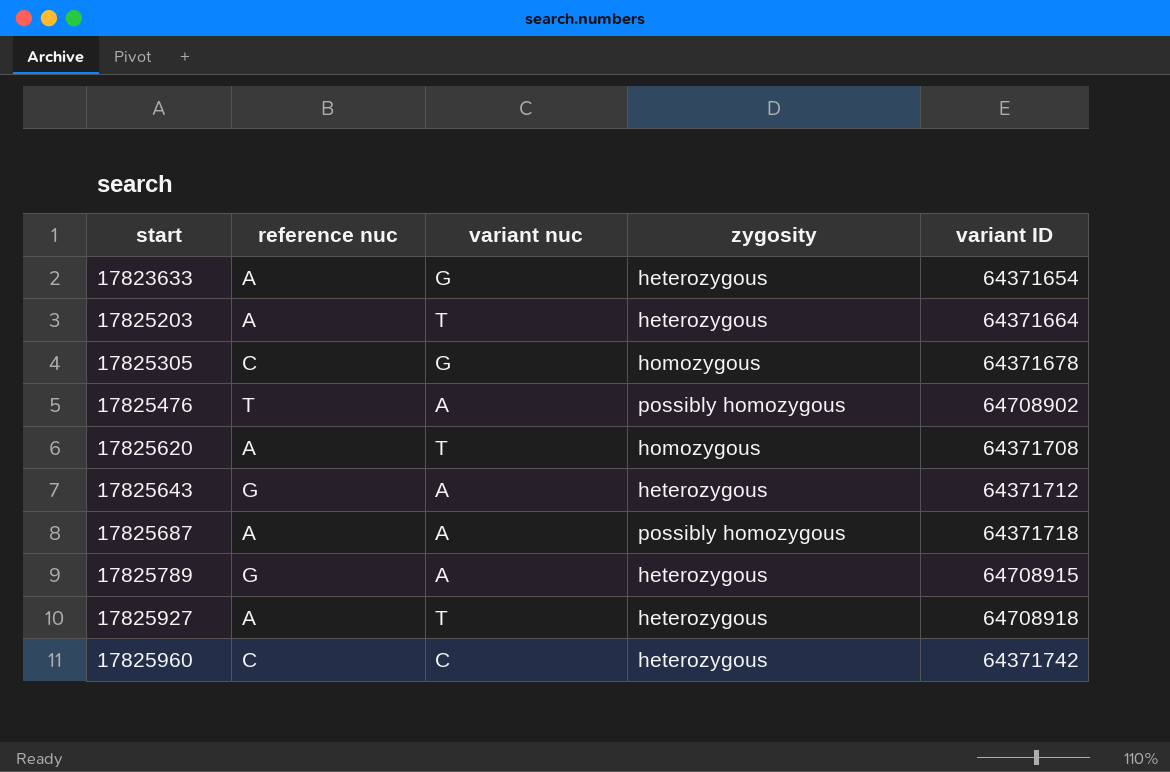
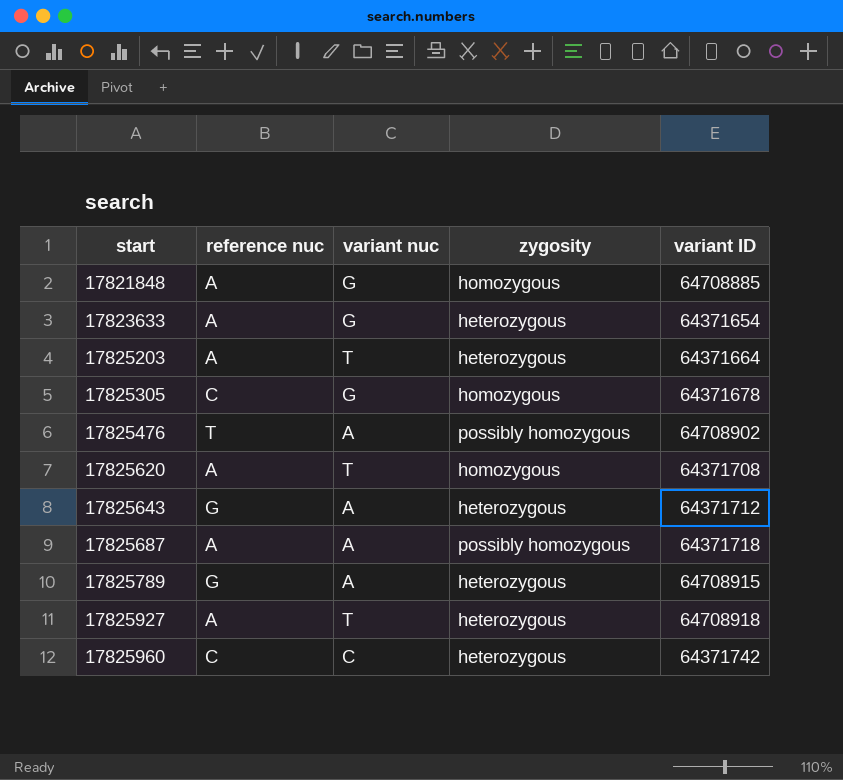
row 17821848: none -> A | G | homozygous | 64708885

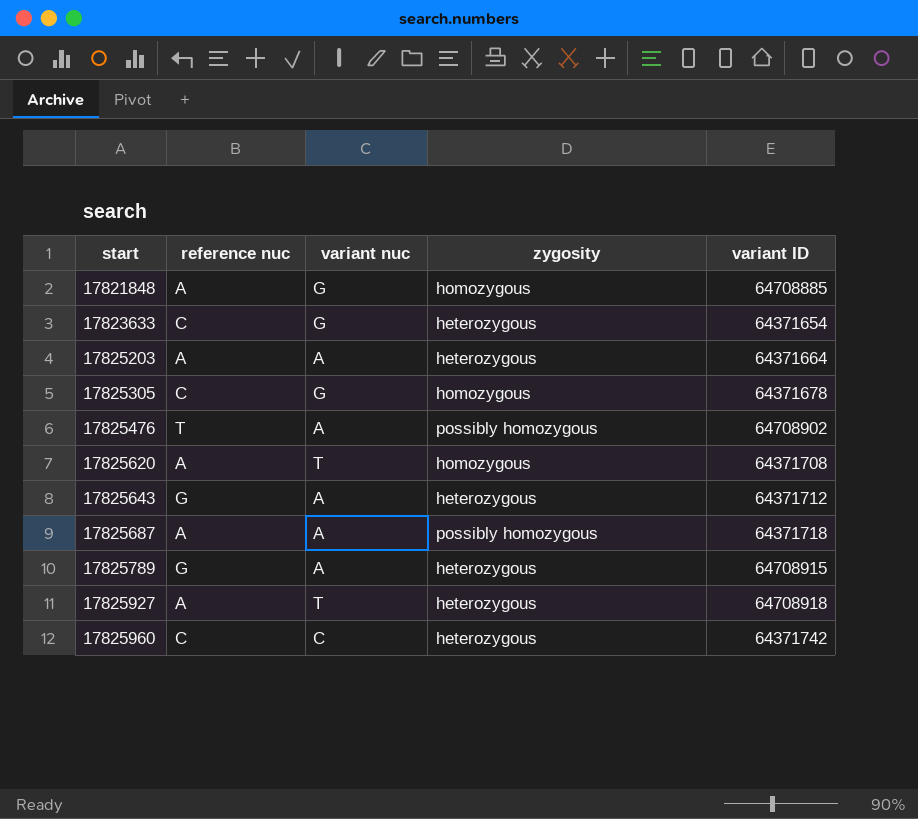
17823633 | reference nuc: A -> C
17825203 | variant nuc: T -> A

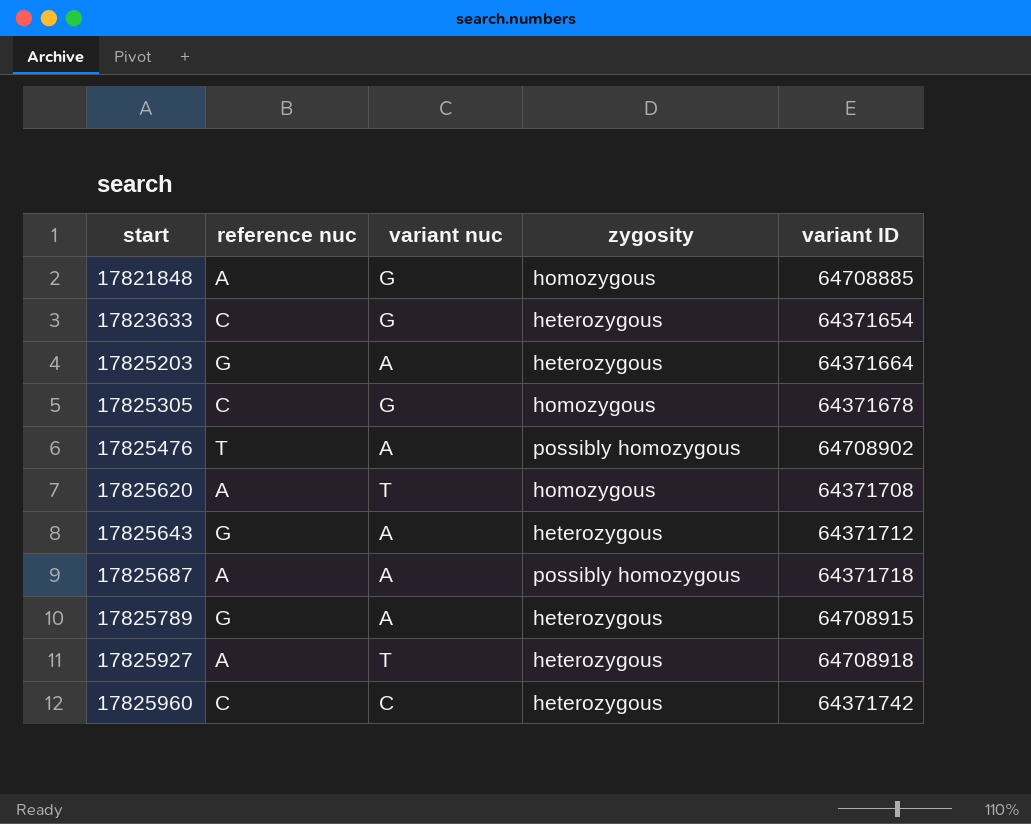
17825203 | reference nuc: A -> G

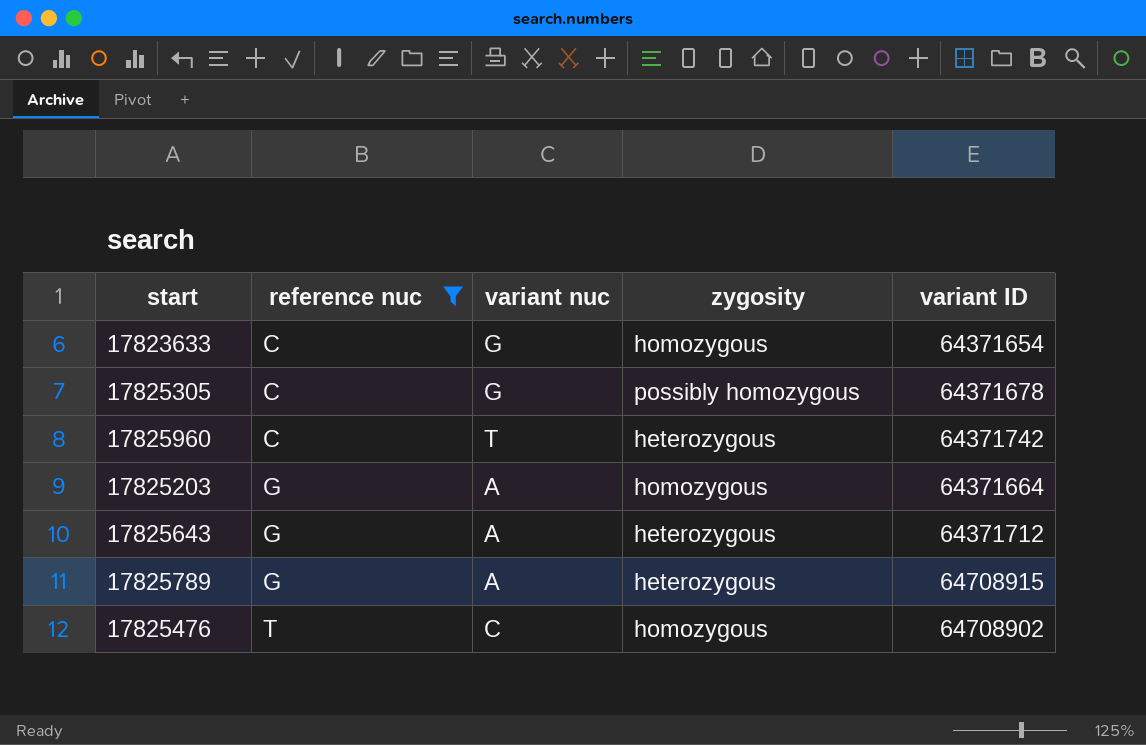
filter: none -> reference nuc != A
row order: start ascending -> reference nuc ascending
17823633 | zygosity: heterozygous -> homozygous
17825305 | zygosity: homozygous -> possibly homozygous
17825960 | variant nuc: C -> T
17825203 | zygosity: heterozygous -> homozygous
17825476 | variant nuc: A -> C
17825476 | zygosity: possibly homozygous -> homozygous

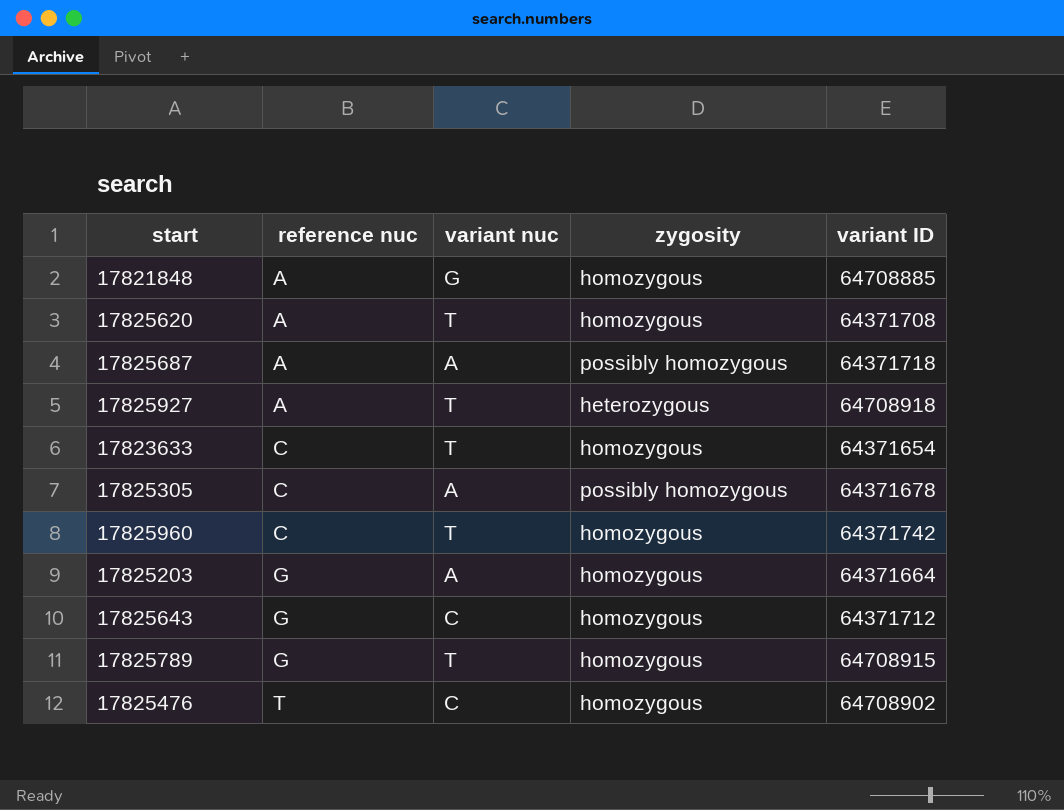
filter: reference nuc != A -> none
17823633 | variant nuc: G -> T
17825305 | variant nuc: G -> A
17825960 | zygosity: heterozygous -> homozygous
17825643 | variant nuc: A -> C
17825643 | zygosity: heterozygous -> homozygous
17825789 | variant nuc: A -> T
17825789 | zygosity: heterozygous -> homozygous

